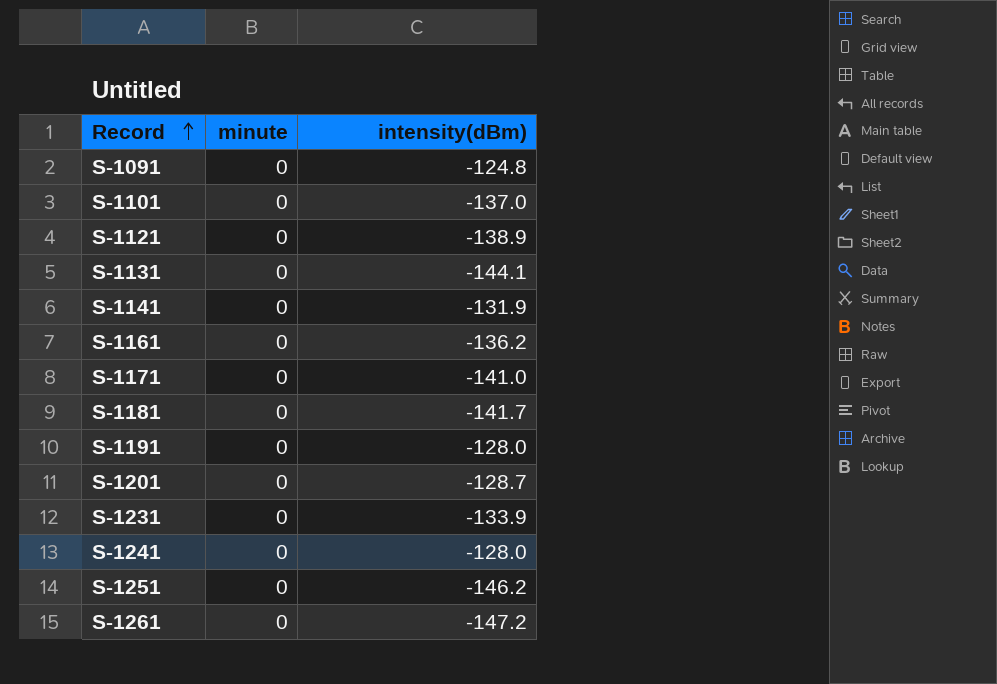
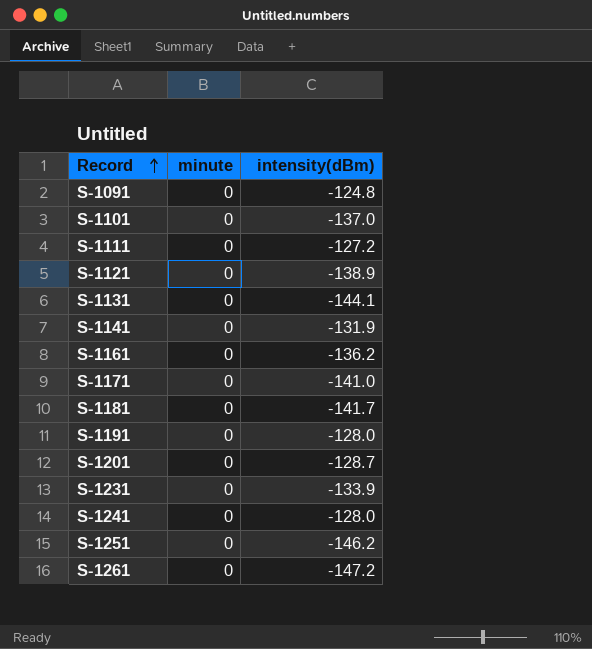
row S-1111: none -> 0 | -127.2

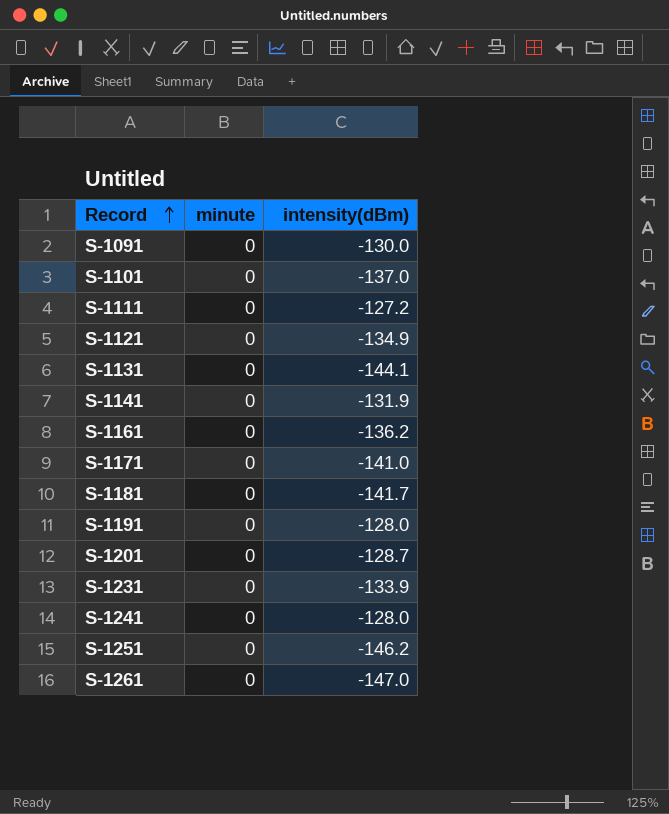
S-1091 | intensity(dBm): -124.8 -> -130.0
S-1121 | intensity(dBm): -138.9 -> -134.9
S-1261 | intensity(dBm): -147.2 -> -147.0

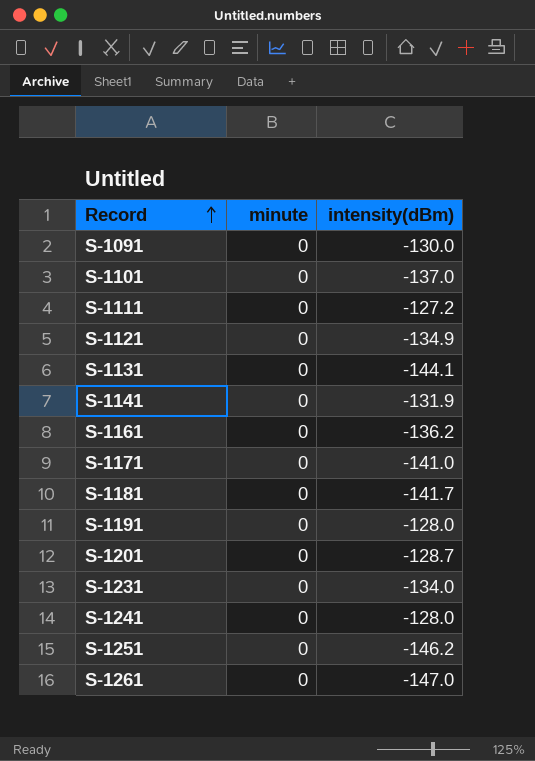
S-1231 | intensity(dBm): -133.9 -> -134.0

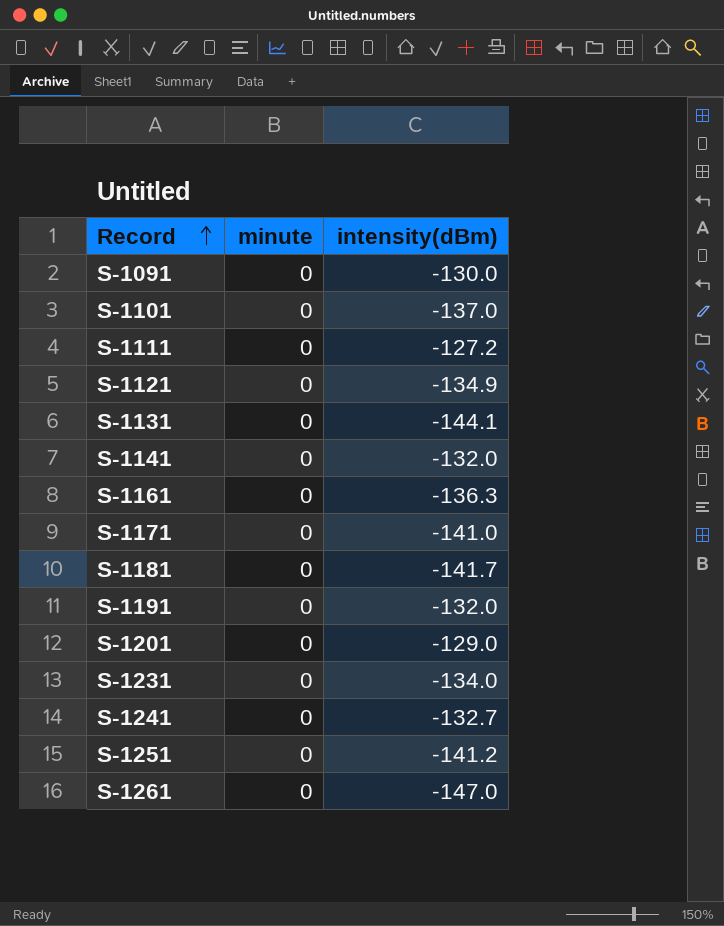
S-1141 | intensity(dBm): -131.9 -> -132.0
S-1161 | intensity(dBm): -136.2 -> -136.3
S-1191 | intensity(dBm): -128.0 -> -132.0
S-1201 | intensity(dBm): -128.7 -> -129.0
S-1241 | intensity(dBm): -128.0 -> -132.7
S-1251 | intensity(dBm): -146.2 -> -141.2

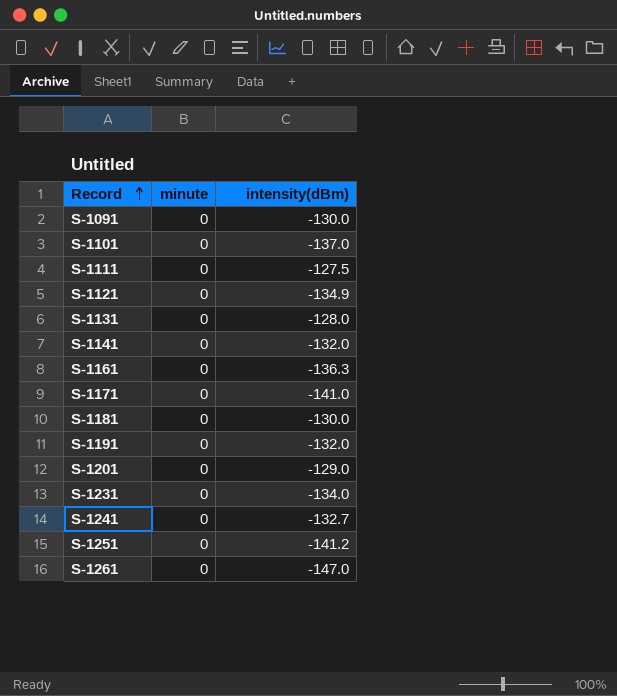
S-1111 | intensity(dBm): -127.2 -> -127.5
S-1131 | intensity(dBm): -144.1 -> -128.0
S-1181 | intensity(dBm): -141.7 -> -130.0

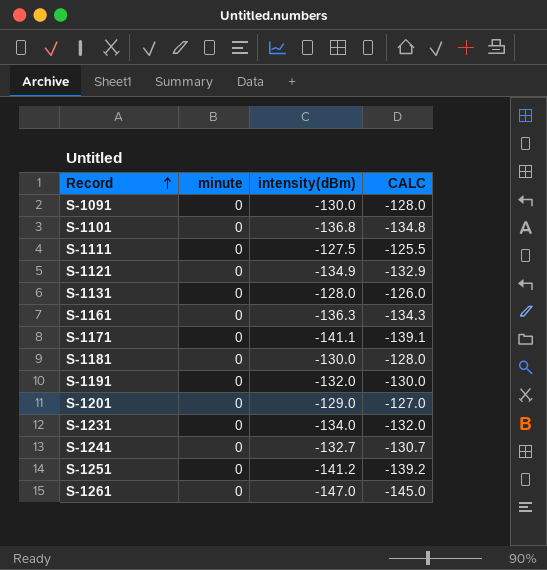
column CALC | formula: none -> [intensity(dBm)] + 2
row S-1141: 0 | -132.0 -> none
S-1101 | intensity(dBm): -137.0 -> -136.8
S-1171 | intensity(dBm): -141.0 -> -141.1

